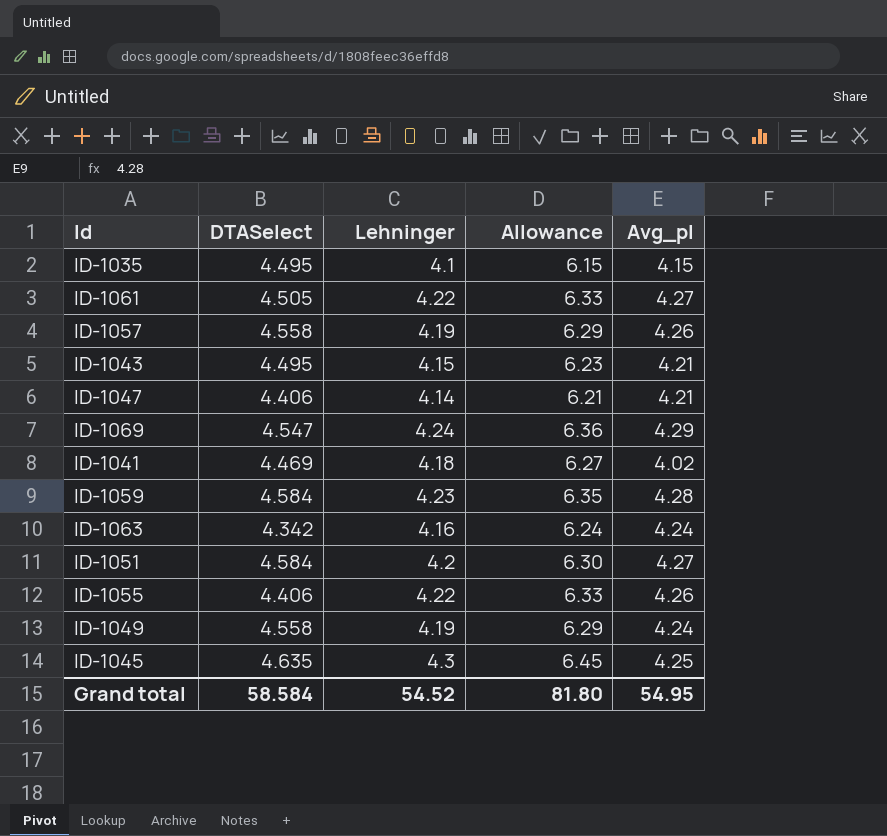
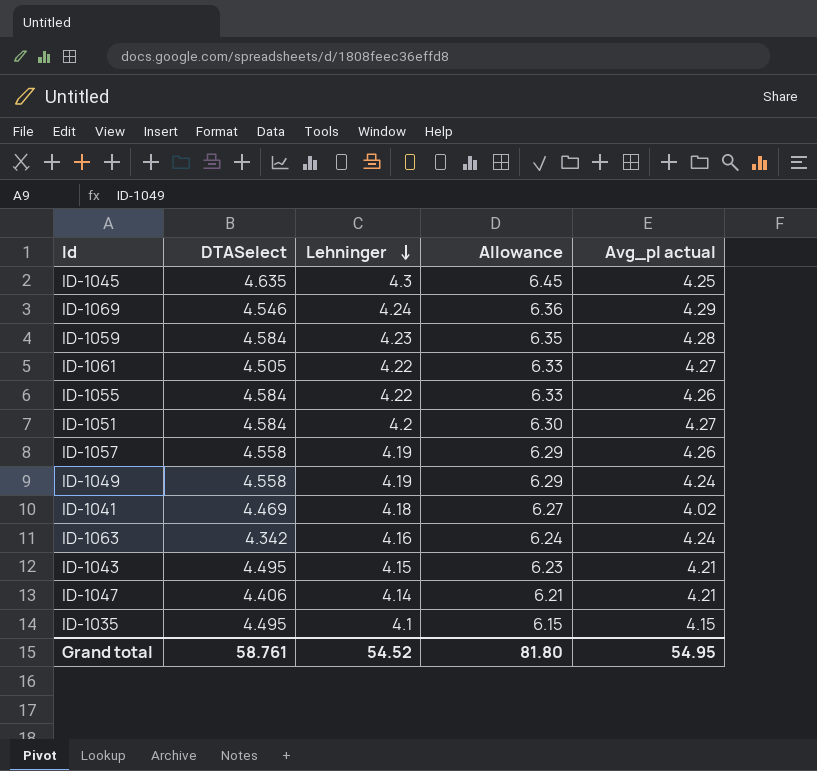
row order: none -> Lehninger descending
column name: Avg_pI -> Avg_pI actual
ID-1069 | DTASelect: 4.547 -> 4.546
ID-1055 | DTASelect: 4.406 -> 4.584
Grand total | DTASelect: 58.584 -> 58.761

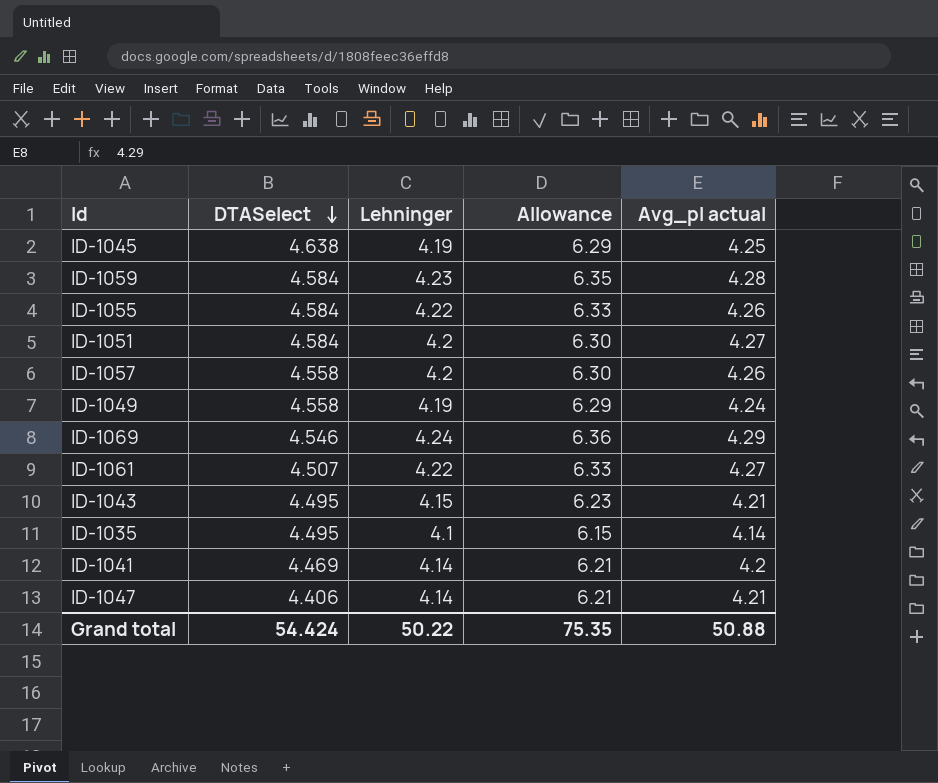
row order: Lehninger descending -> DTASelect descending
row ID-1063: 4.342 | 4.16 | 6.24 | 4.24 -> none
ID-1045 | DTASelect: 4.635 -> 4.638
ID-1045 | Lehninger: 4.3 -> 4.19
ID-1045 | Allowance: 6.45 -> 6.29
ID-1057 | Lehninger: 4.19 -> 4.2
ID-1057 | Allowance: 6.29 -> 6.30
ID-1061 | DTASelect: 4.505 -> 4.507
ID-1035 | Avg_pI actual: 4.15 -> 4.14
ID-1041 | Lehninger: 4.18 -> 4.14
ID-1041 | Allowance: 6.27 -> 6.21
ID-1041 | Avg_pI actual: 4.02 -> 4.2
Grand total | DTASelect: 58.761 -> 54.424
Grand total | Lehninger: 54.52 -> 50.22
Grand total | Allowance: 81.80 -> 75.35
Grand total | Avg_pI actual: 54.95 -> 50.88

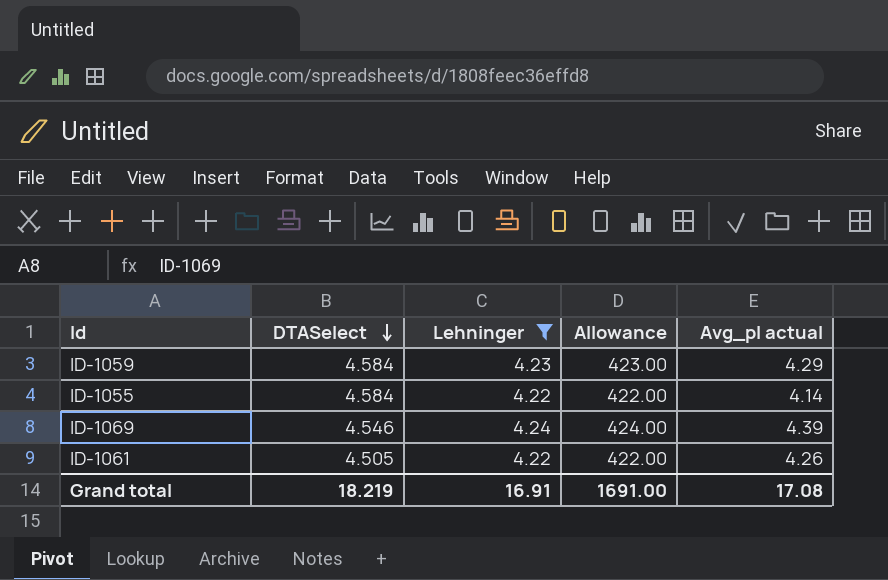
filter: none -> Lehninger >= 4.22
column Allowance | formula: [Lehninger] * 1.5 -> [Lehninger] * 100
ID-1059 | Avg_pI actual: 4.28 -> 4.29
ID-1055 | Avg_pI actual: 4.26 -> 4.14
ID-1069 | Avg_pI actual: 4.29 -> 4.39
ID-1061 | DTASelect: 4.507 -> 4.505
ID-1061 | Avg_pI actual: 4.27 -> 4.26
Grand total | DTASelect: 54.424 -> 18.219
Grand total | Lehninger: 50.22 -> 16.91
Grand total | Allowance: 75.35 -> 1691.00
Grand total | Avg_pI actual: 50.88 -> 17.08

